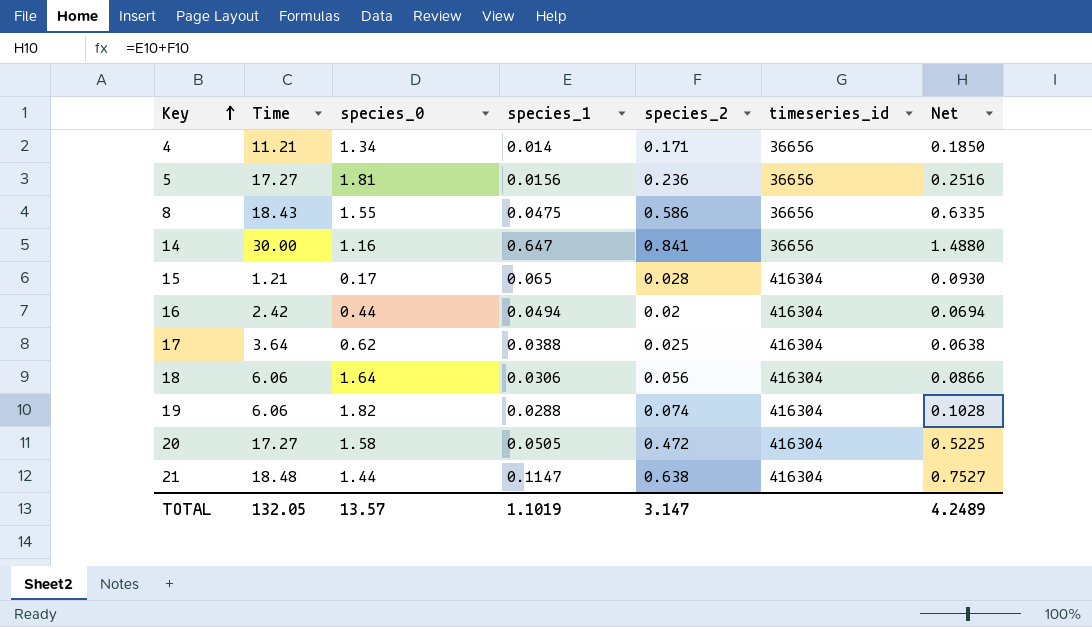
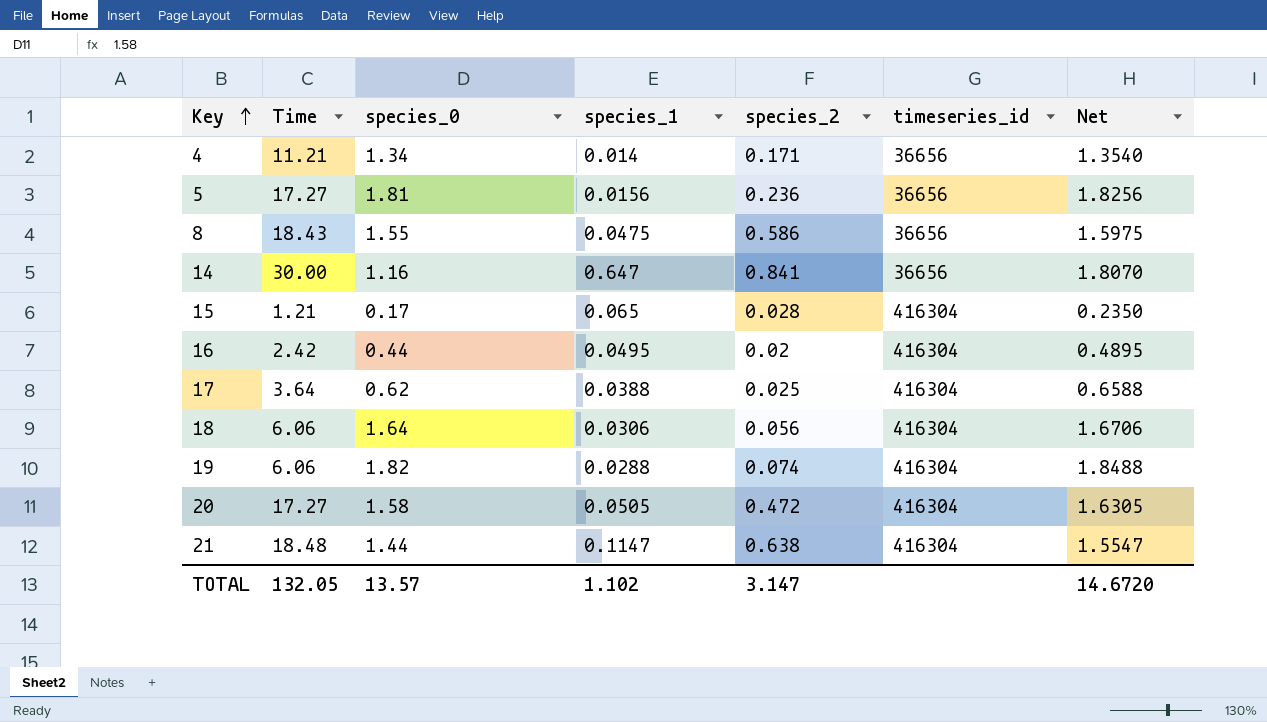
column Net | formula: [species_1] + [species_2] -> [species_0] + [species_1]
16 | species_1: 0.0494 -> 0.0495
TOTAL | species_1: 1.1019 -> 1.102
TOTAL | Net: 4.2489 -> 14.6720

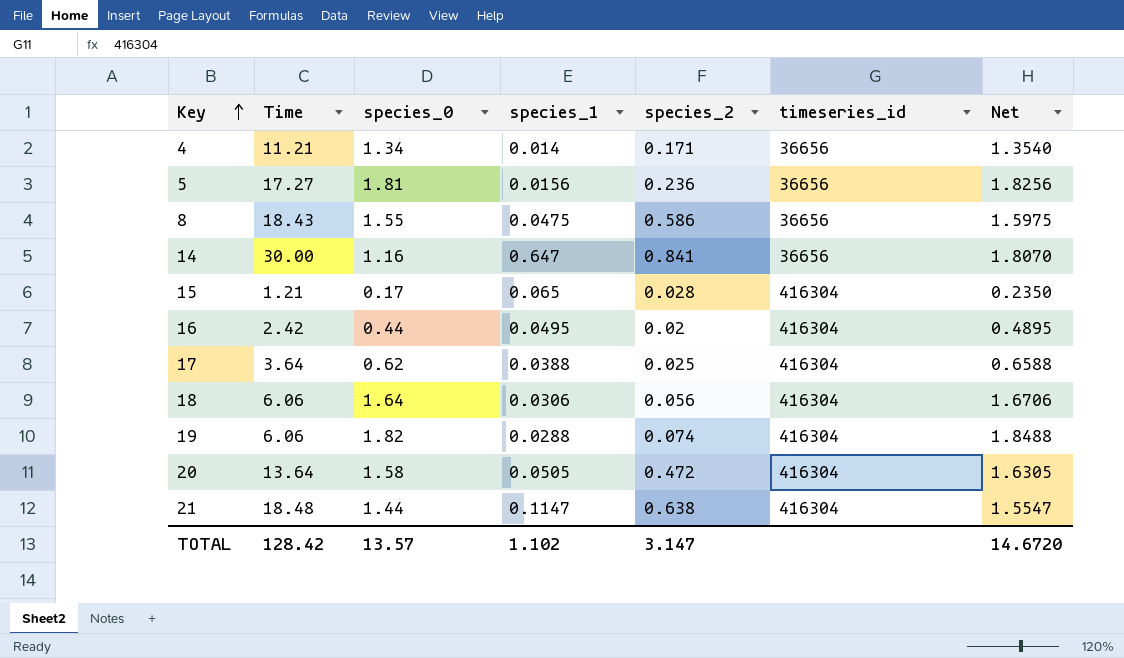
20 | Time: 17.27 -> 13.64
TOTAL | Time: 132.05 -> 128.42

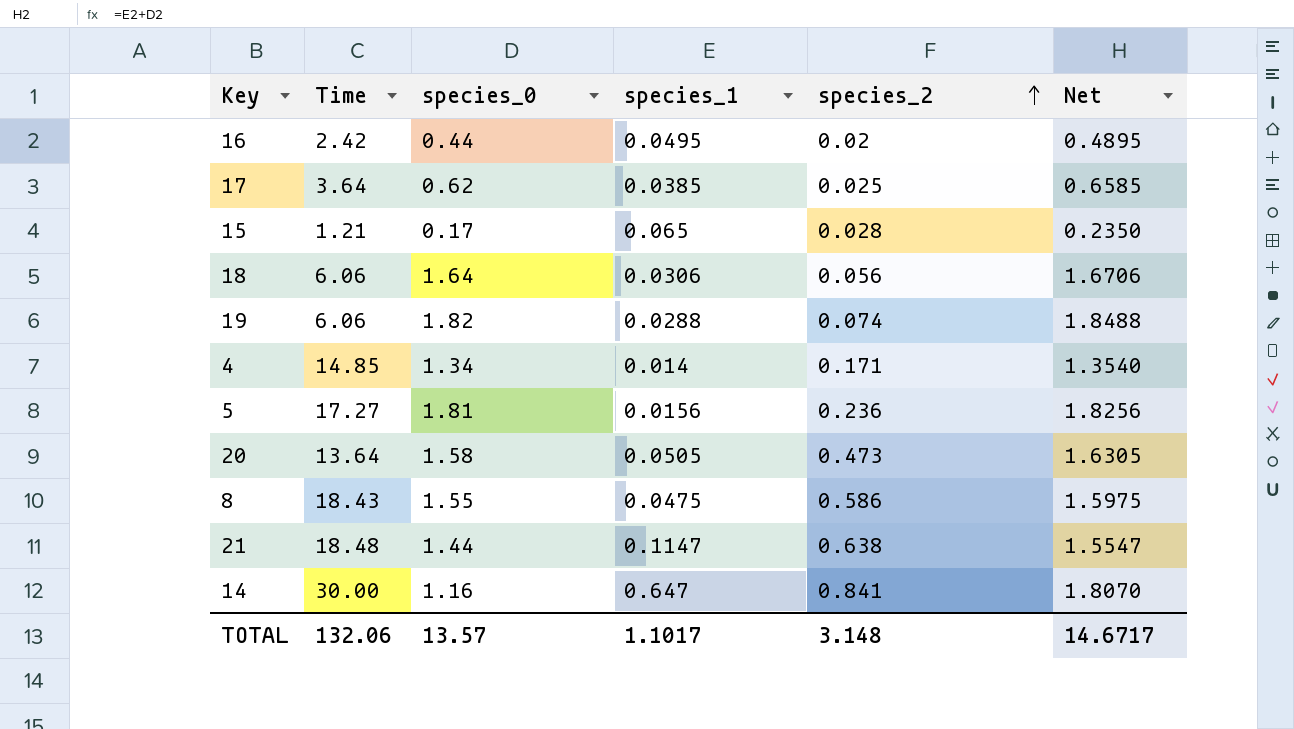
row order: Key ascending -> species_2 ascending
column timeseries_id | position: 6 -> none
17 | species_1: 0.0388 -> 0.0385
17 | Net: 0.6588 -> 0.6585
4 | Time: 11.21 -> 14.85
20 | species_2: 0.472 -> 0.473
TOTAL | Time: 128.42 -> 132.06
TOTAL | species_1: 1.102 -> 1.1017
TOTAL | species_2: 3.147 -> 3.148
TOTAL | Net: 14.6720 -> 14.6717

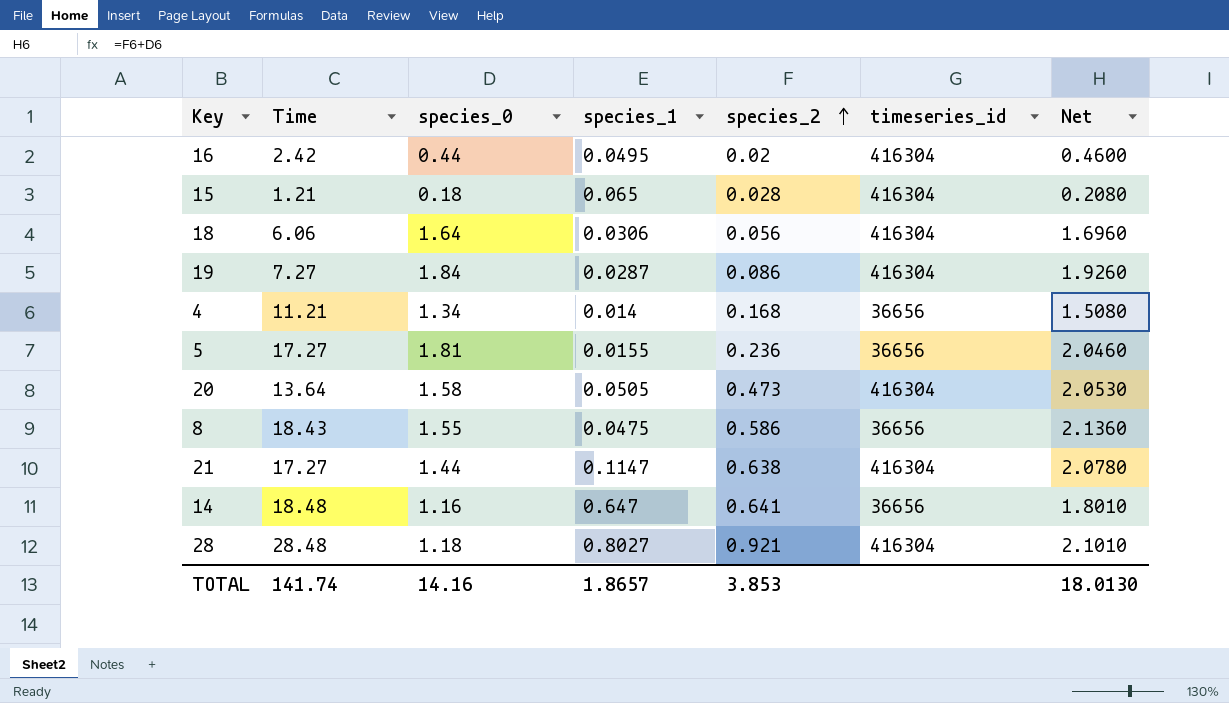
column timeseries_id | position: none -> 6
column Net | formula: [species_0] + [species_1] -> [species_0] + [species_2]
row 17: 3.64 | 0.62 | 0.0385 | 0.025 | 0.6585 -> none
15 | species_0: 0.17 -> 0.18
19 | Time: 6.06 -> 7.27
19 | species_0: 1.82 -> 1.84
19 | species_1: 0.0288 -> 0.0287
19 | species_2: 0.074 -> 0.086
4 | Time: 14.85 -> 11.21
4 | species_2: 0.171 -> 0.168
5 | species_1: 0.0156 -> 0.0155
21 | Time: 18.48 -> 17.27
14 | Time: 30.00 -> 18.48
14 | species_2: 0.841 -> 0.641
row 28: none -> 28.48 | 1.18 | 0.8027 | 0.921 | 416304 | 2.1010
TOTAL | Time: 132.06 -> 141.74
TOTAL | species_0: 13.57 -> 14.16
TOTAL | species_1: 1.1017 -> 1.8657
TOTAL | species_2: 3.148 -> 3.853
TOTAL | Net: 14.6717 -> 18.0130

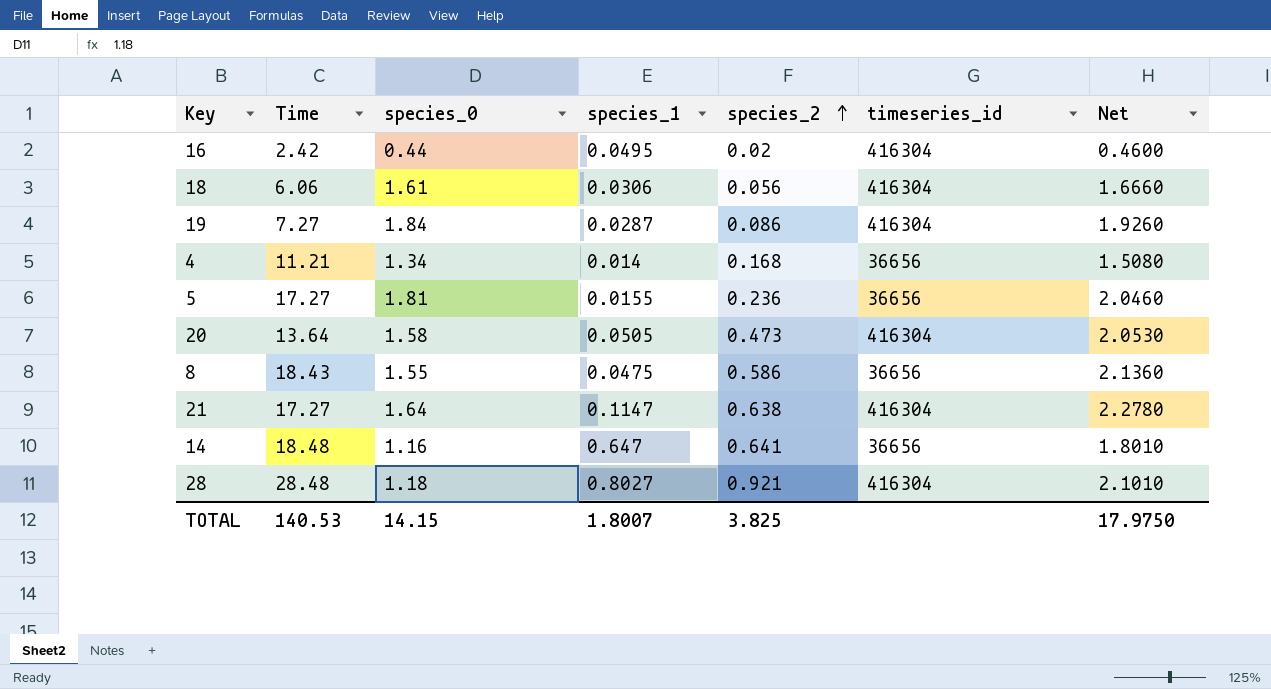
row 15: 1.21 | 0.18 | 0.065 | 0.028 | 416304 | 0.2080 -> none
18 | species_0: 1.64 -> 1.61
18 | Net: 1.6960 -> 1.6660
21 | species_0: 1.44 -> 1.64
21 | Net: 2.0780 -> 2.2780
TOTAL | Time: 141.74 -> 140.53
TOTAL | species_0: 14.16 -> 14.15
TOTAL | species_1: 1.8657 -> 1.8007
TOTAL | species_2: 3.853 -> 3.825
TOTAL | Net: 18.0130 -> 17.9750

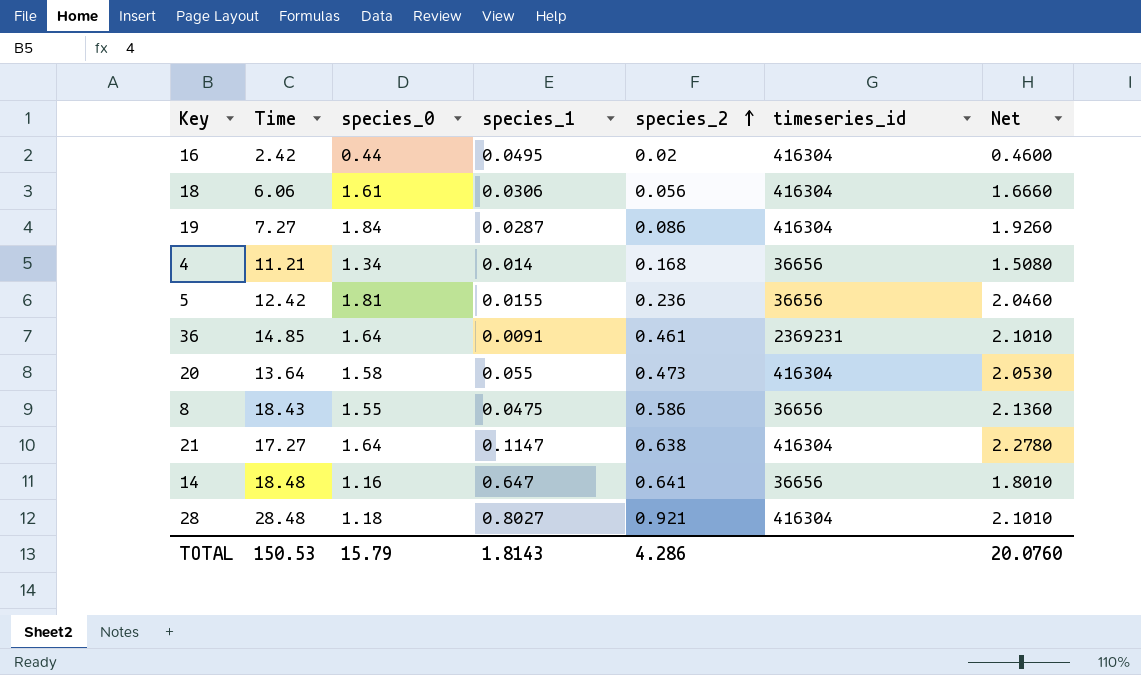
5 | Time: 17.27 -> 12.42
row 36: none -> 14.85 | 1.64 | 0.0091 | 0.461 | 2369231 | 2.1010
20 | species_1: 0.0505 -> 0.055
TOTAL | Time: 140.53 -> 150.53
TOTAL | species_0: 14.15 -> 15.79
TOTAL | species_1: 1.8007 -> 1.8143
TOTAL | species_2: 3.825 -> 4.286
TOTAL | Net: 17.9750 -> 20.0760

